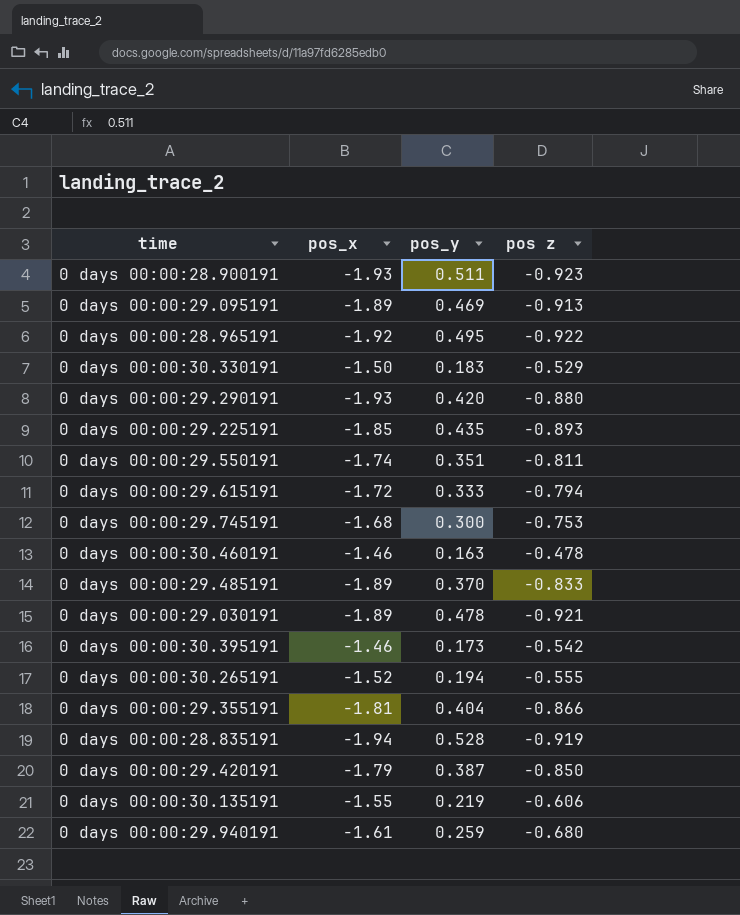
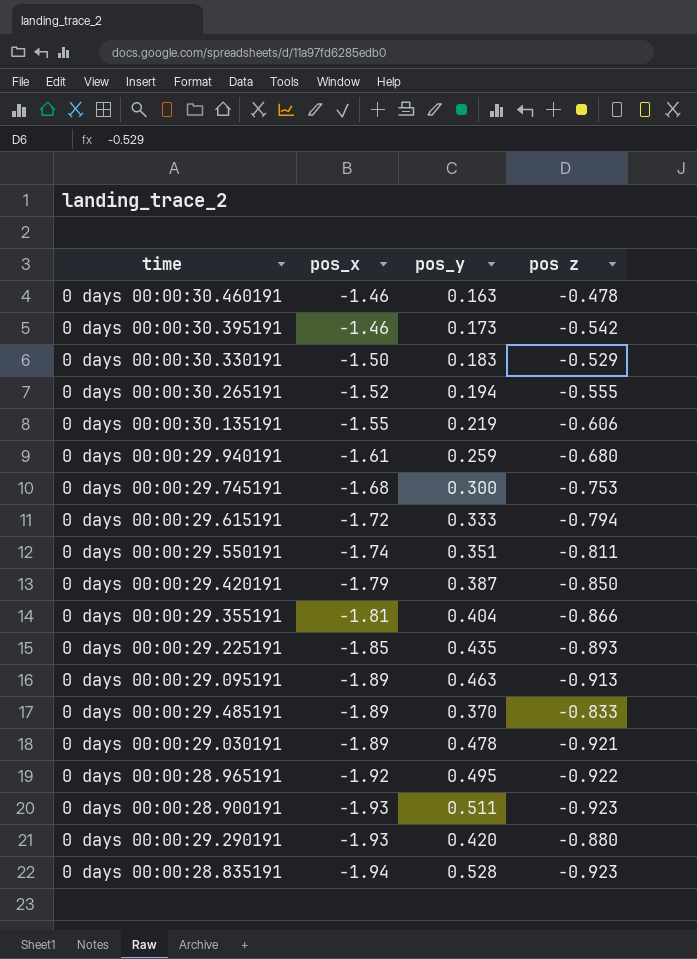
row order: none -> pos_x descending
0 days 00:00:29.095191 | pos_y: 0.469 -> 0.463
0 days 00:00:28.835191 | pos z: -0.919 -> -0.923

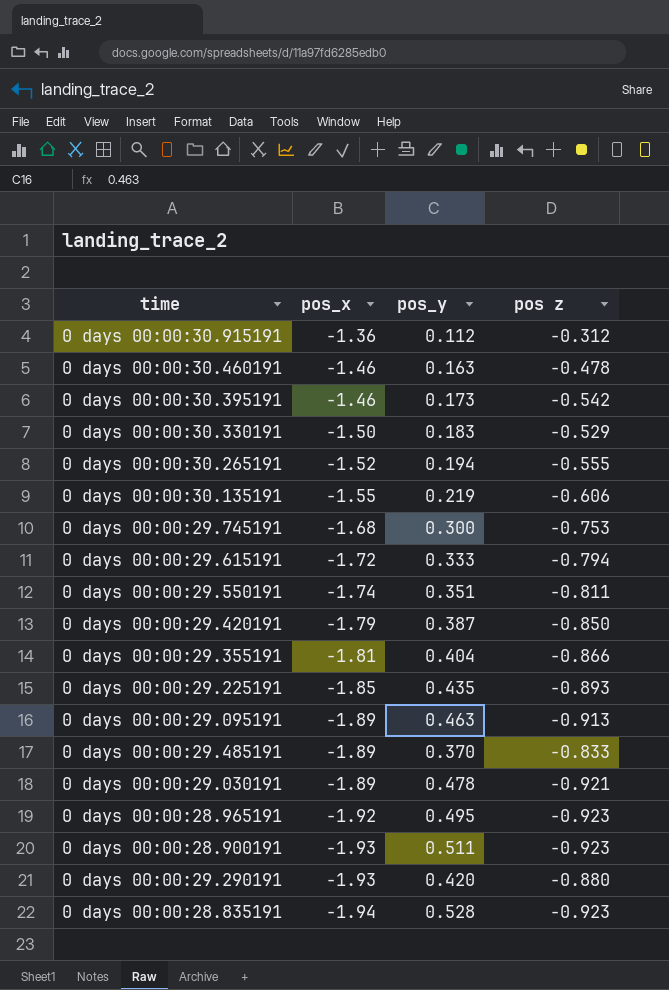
row 0 days 00:00:29.940191: -1.61 | 0.259 | -0.680 -> none
row 0 days 00:00:30.915191: none -> -1.36 | 0.112 | -0.312
0 days 00:00:28.965191 | pos z: -0.922 -> -0.923

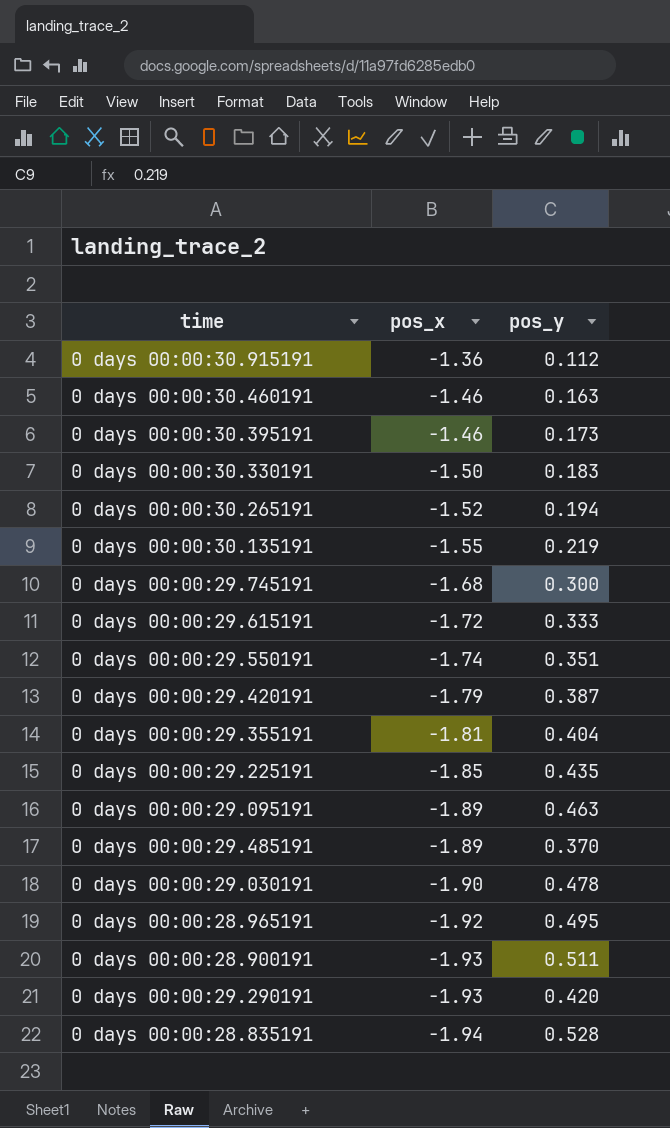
column pos z | position: 4 -> none
0 days 00:00:29.030191 | pos_x: -1.89 -> -1.90

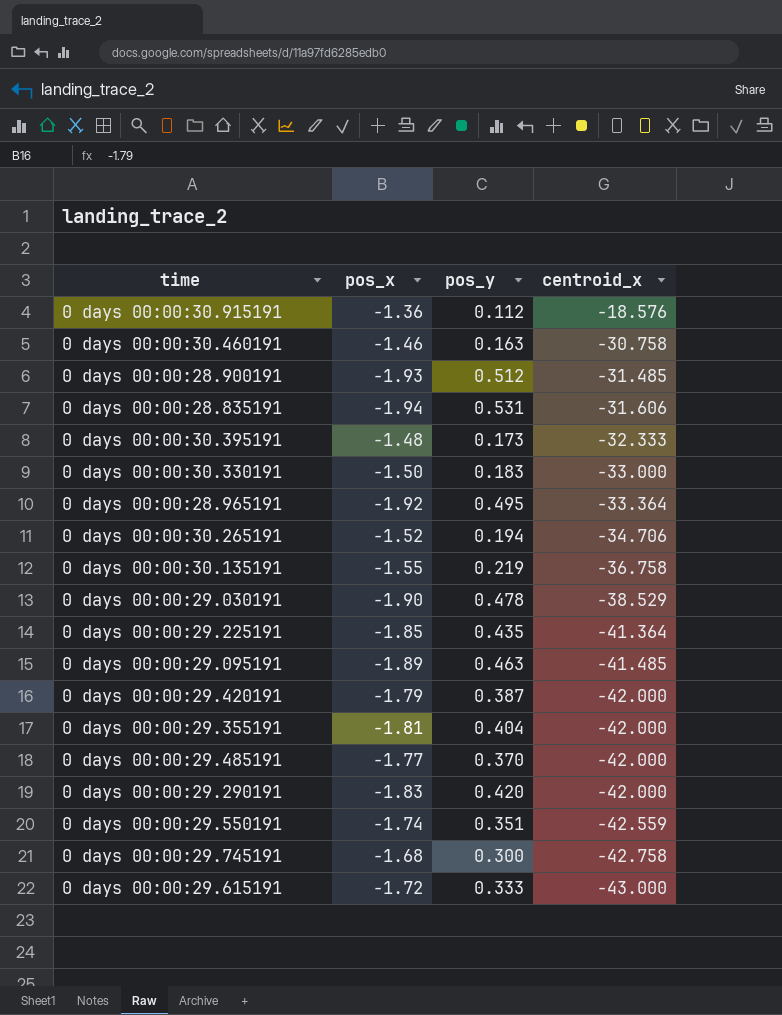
row order: pos_x descending -> centroid_x descending
column centroid_x | position: none -> 4
0 days 00:00:28.900191 | pos_y: 0.511 -> 0.512
0 days 00:00:28.835191 | pos_y: 0.528 -> 0.531
0 days 00:00:30.395191 | pos_x: -1.46 -> -1.48
0 days 00:00:29.485191 | pos_x: -1.89 -> -1.77
0 days 00:00:29.290191 | pos_x: -1.93 -> -1.83

